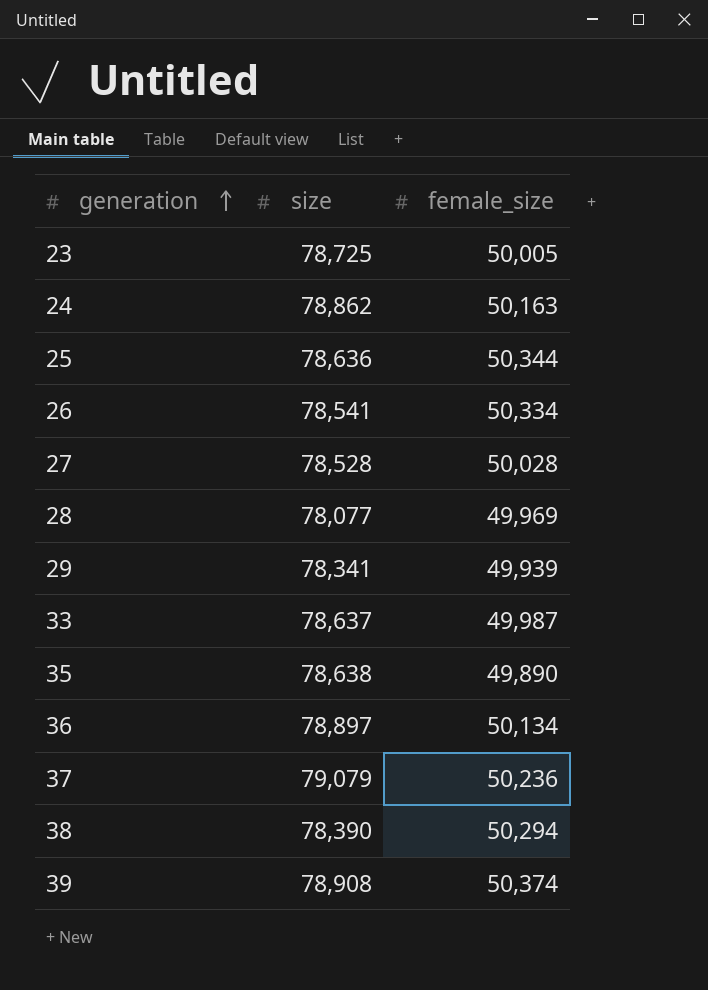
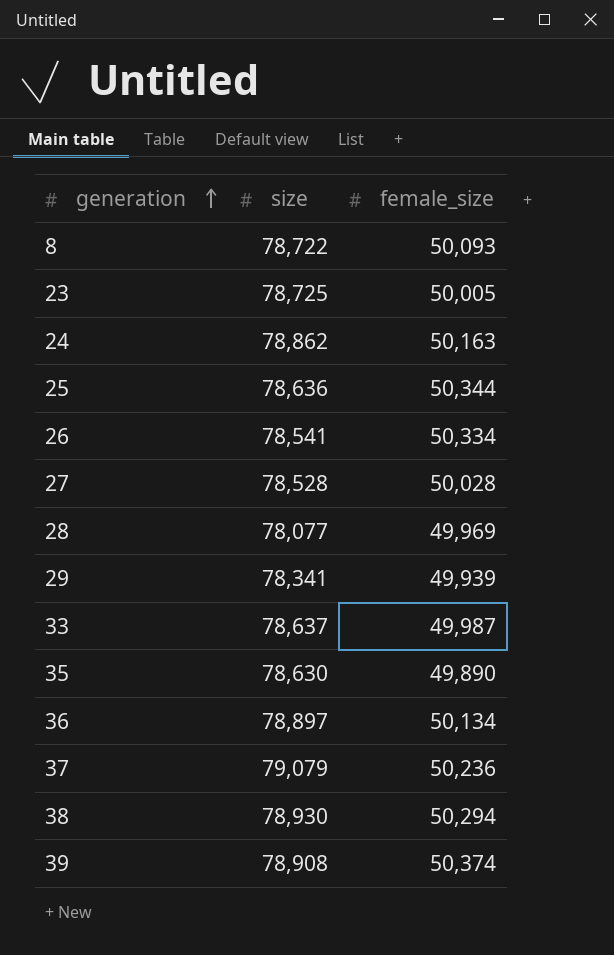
row 8: none -> 78,722 | 50,093
35 | size: 78,638 -> 78,630
38 | size: 78,390 -> 78,930

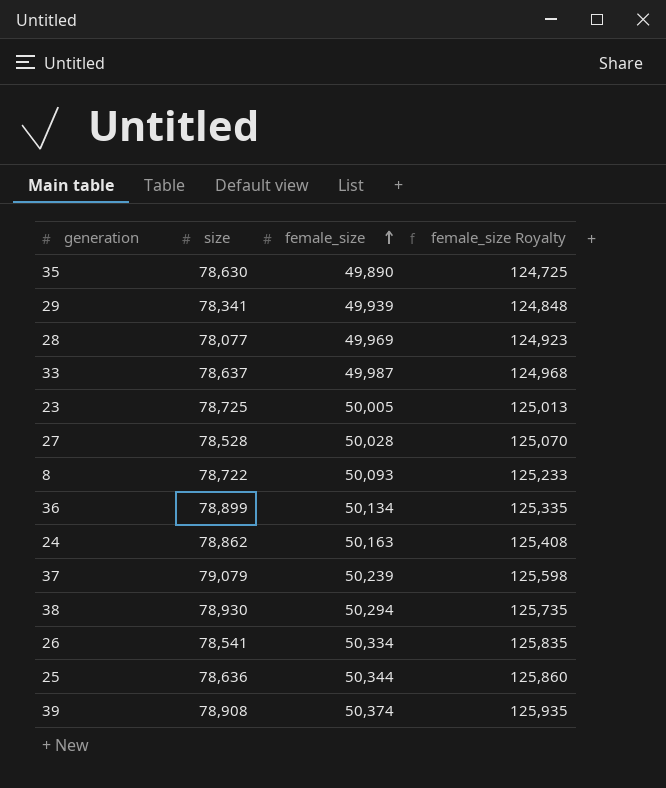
row order: generation ascending -> female_size ascending
column female_size Royalty | formula: none -> [female_size] * 2.5
36 | size: 78,897 -> 78,899
37 | female_size: 50,236 -> 50,239

